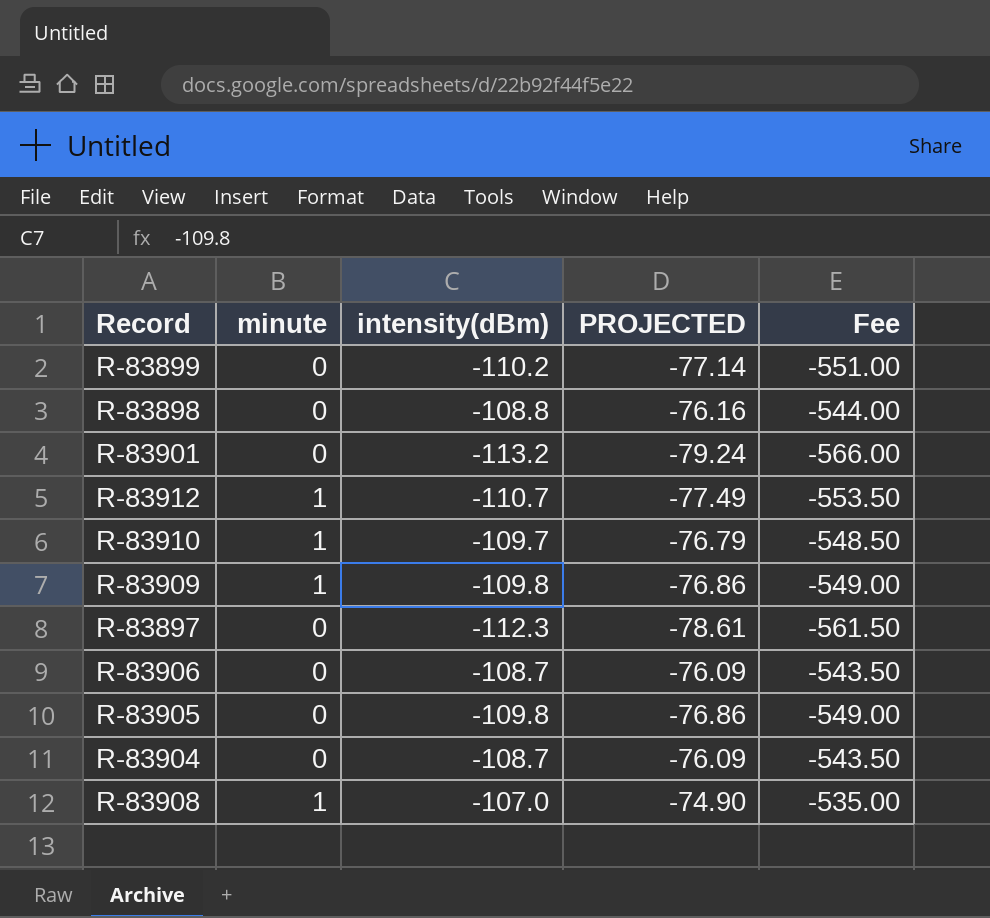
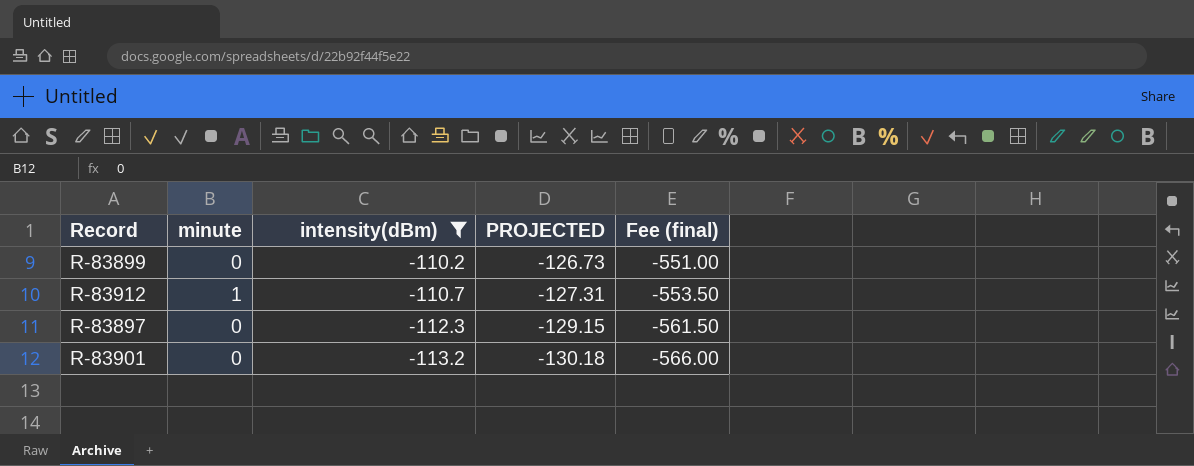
filter: none -> intensity(dBm) <= -110.2
row order: none -> intensity(dBm) descending
column PROJECTED | formula: [intensity(dBm)] * 0.7 -> [intensity(dBm)] * 1.15
column name: Fee -> Fee (final)

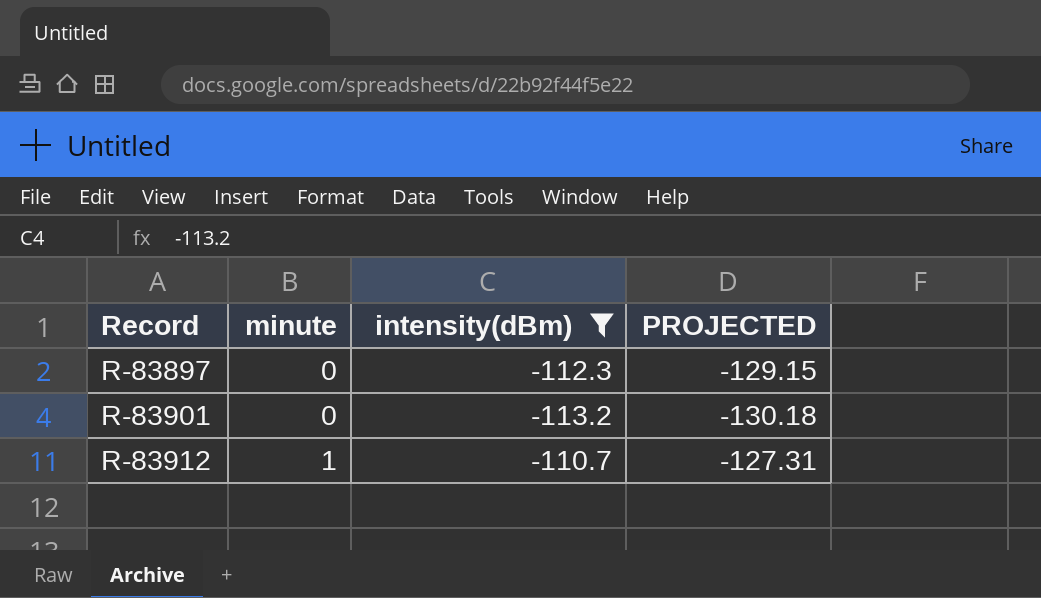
row order: intensity(dBm) descending -> Record ascending
column Fee (final) | formula: [intensity(dBm)] * 5 -> none
row R-83899: 0 | -110.2 | -126.73 | -551.00 -> none

